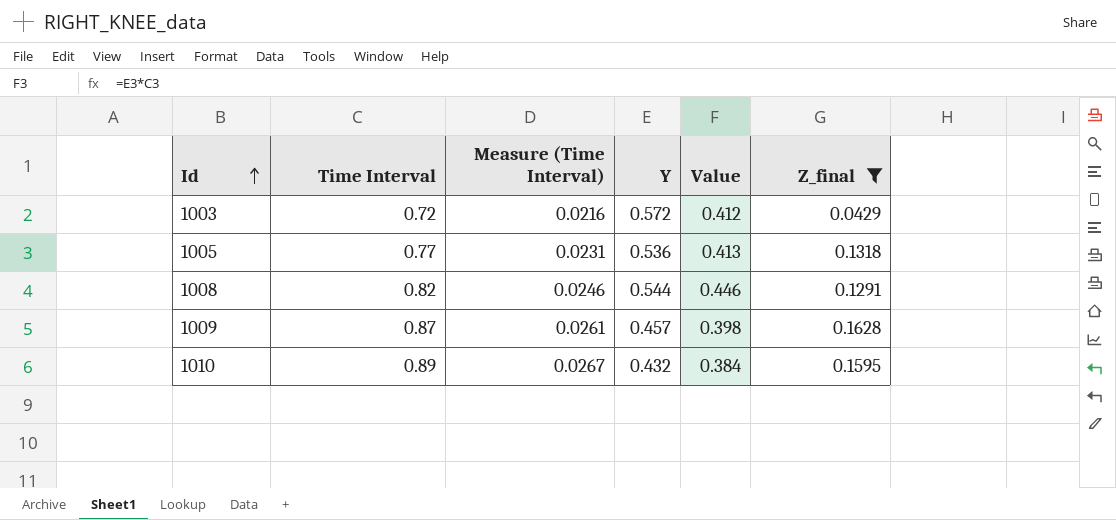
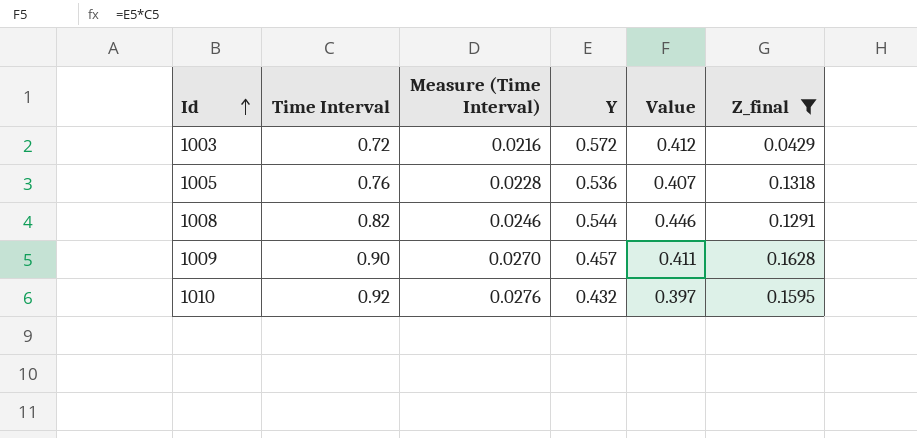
1005 | Time Interval: 0.77 -> 0.76
1005 | Measure (Time Interval): 0.0231 -> 0.0228
1005 | Value: 0.413 -> 0.407
1009 | Time Interval: 0.87 -> 0.90
1009 | Measure (Time Interval): 0.0261 -> 0.0270
1009 | Value: 0.398 -> 0.411
1010 | Time Interval: 0.89 -> 0.92
1010 | Measure (Time Interval): 0.0267 -> 0.0276
1010 | Value: 0.384 -> 0.397

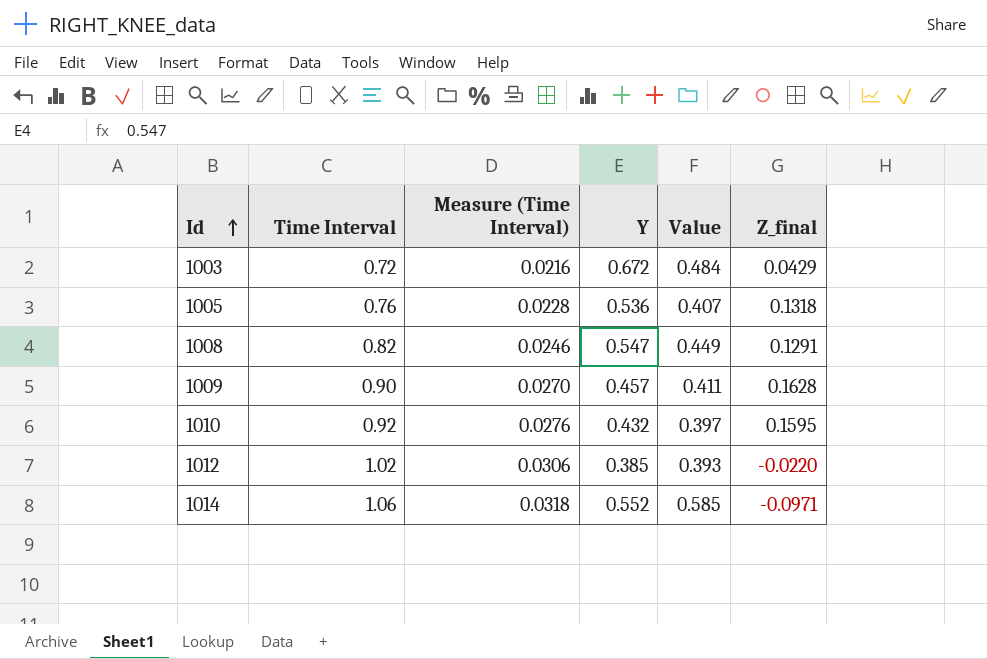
filter: Z_final >= 0.0429 -> none
1003 | Y: 0.572 -> 0.672
1003 | Value: 0.412 -> 0.484
1008 | Y: 0.544 -> 0.547
1008 | Value: 0.446 -> 0.449

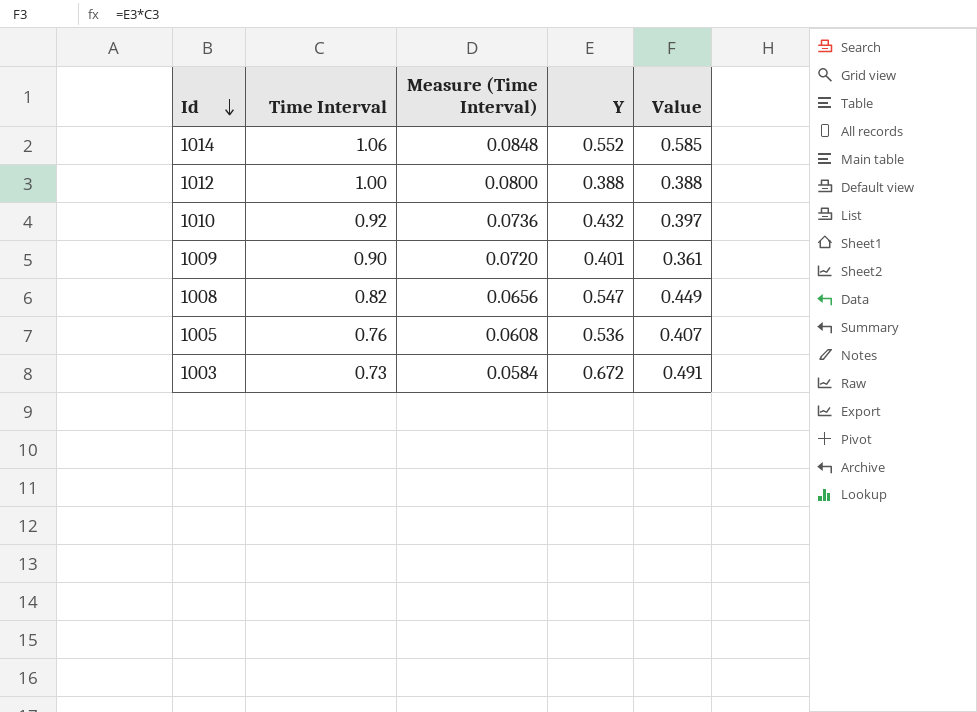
row order: Id ascending -> Id descending
column Z_final | position: 6 -> none
column Measure (Time Interval) | formula: [Time Interval] * 0.03 -> [Time Interval] * 0.08
1012 | Time Interval: 1.02 -> 1.00
1012 | Y: 0.385 -> 0.388
1012 | Value: 0.393 -> 0.388
1009 | Y: 0.457 -> 0.401
1009 | Value: 0.411 -> 0.361
1003 | Time Interval: 0.72 -> 0.73
1003 | Value: 0.484 -> 0.491

